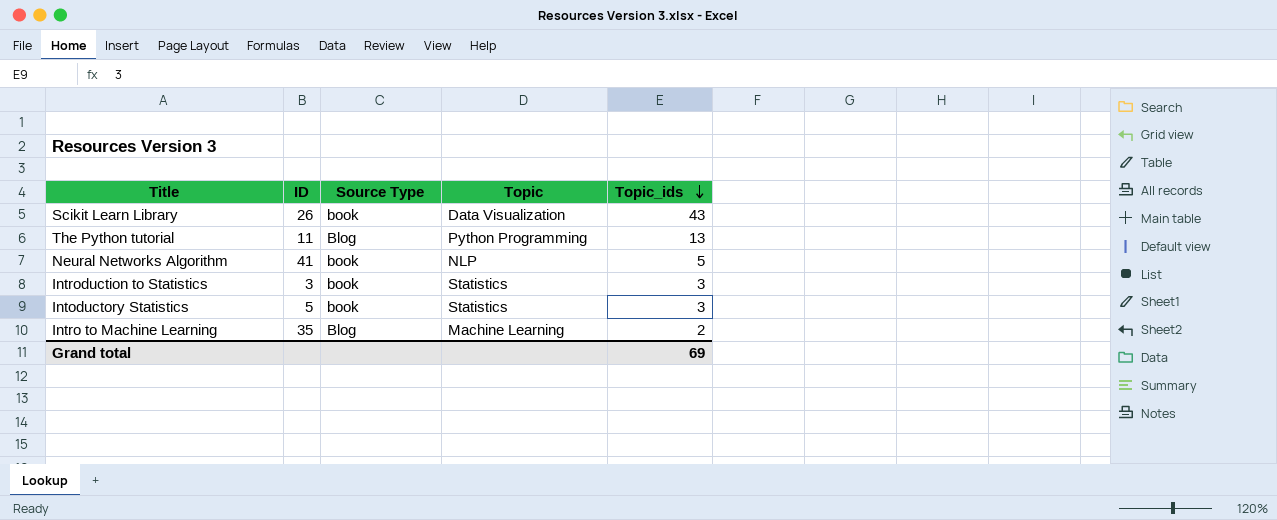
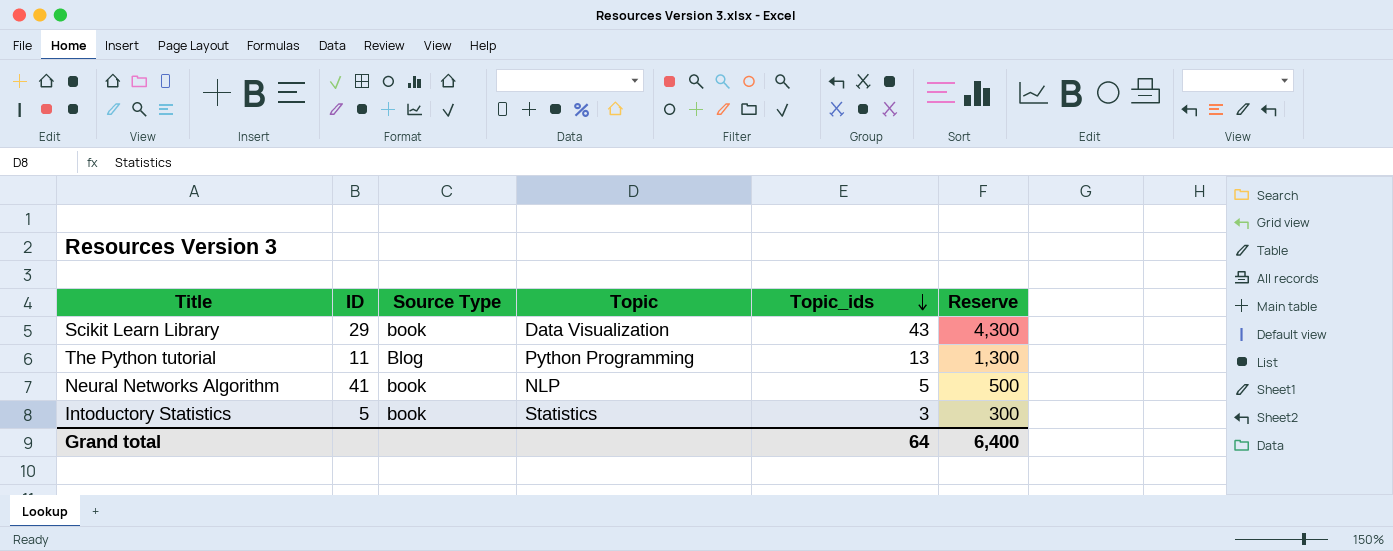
column Reserve | formula: none -> [Topic_ids] * 100
row Introduction to Statistics: 3 | book | Statistics | 3 -> none
row Intro to Machine Learning: 35 | Blog | Machine Learning | 2 -> none
Scikit Learn Library | ID: 26 -> 29
Grand total | Topic_ids: 69 -> 64

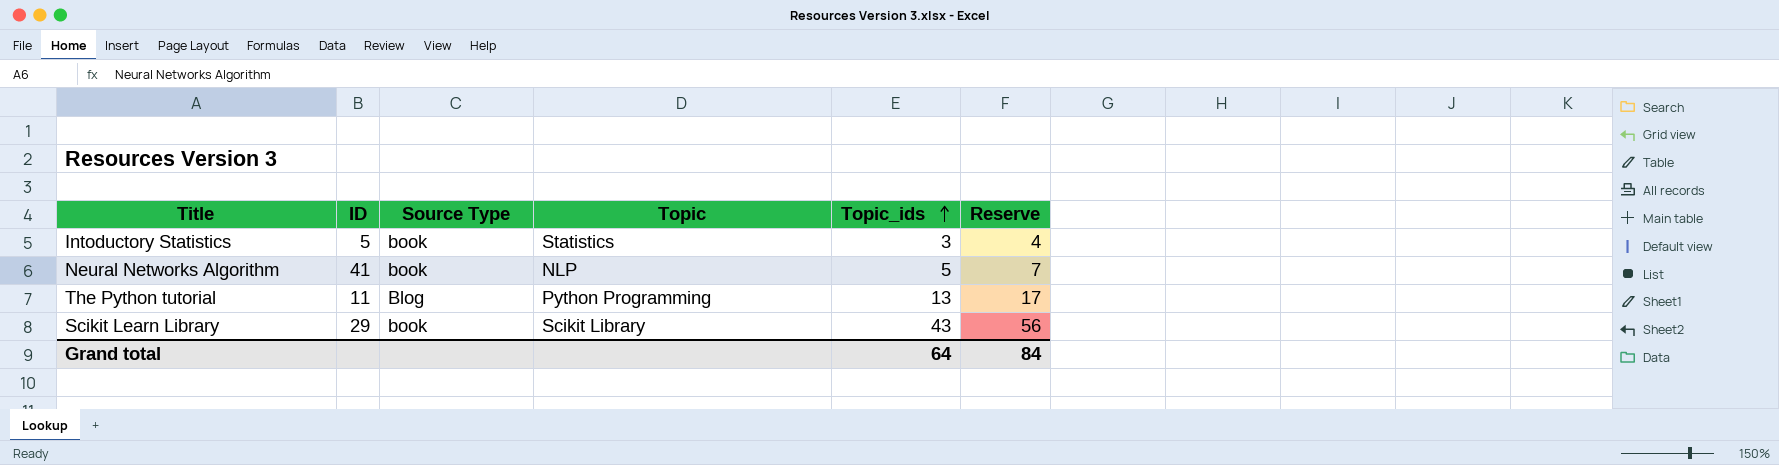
row order: Topic_ids descending -> Topic_ids ascending
column Reserve | formula: [Topic_ids] * 100 -> [Topic_ids] * 1.3
Scikit Learn Library | Topic: Data Visualization -> Scikit Library
Grand total | Reserve: 6,400 -> 84

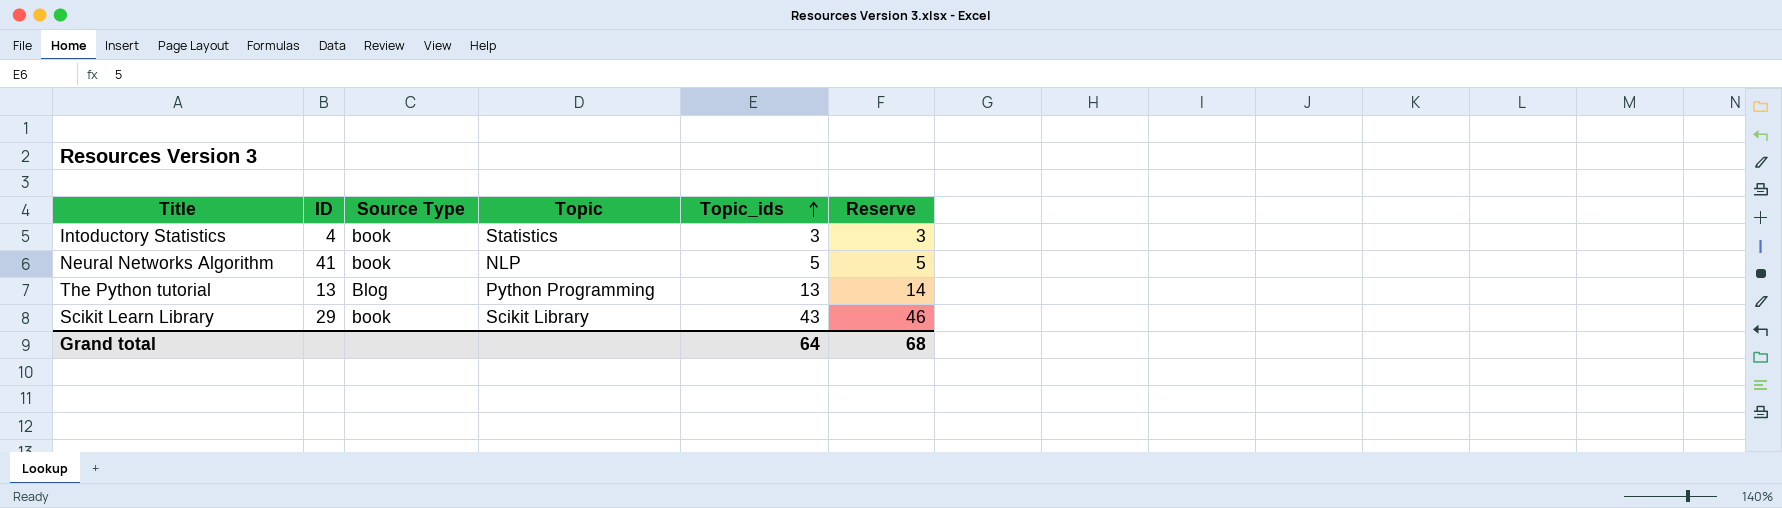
column Reserve | formula: [Topic_ids] * 1.3 -> [Topic_ids] * 1.08
Intoductory Statistics | ID: 5 -> 4
The Python tutorial | ID: 11 -> 13
Grand total | Reserve: 84 -> 68

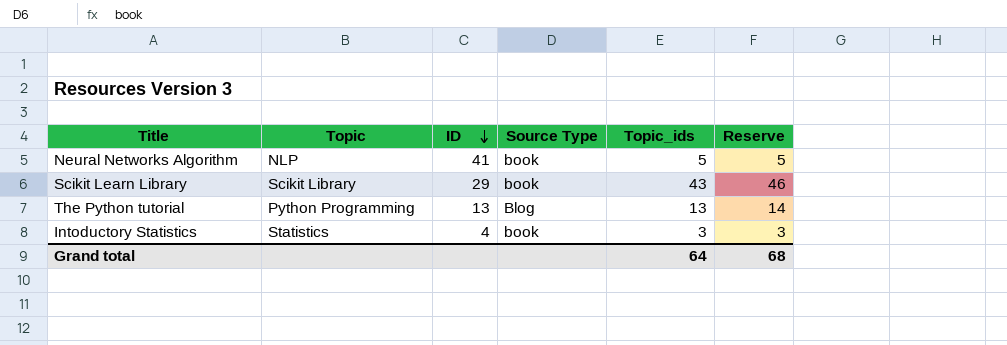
row order: Topic_ids ascending -> ID descending
column Topic | position: 4 -> 2

